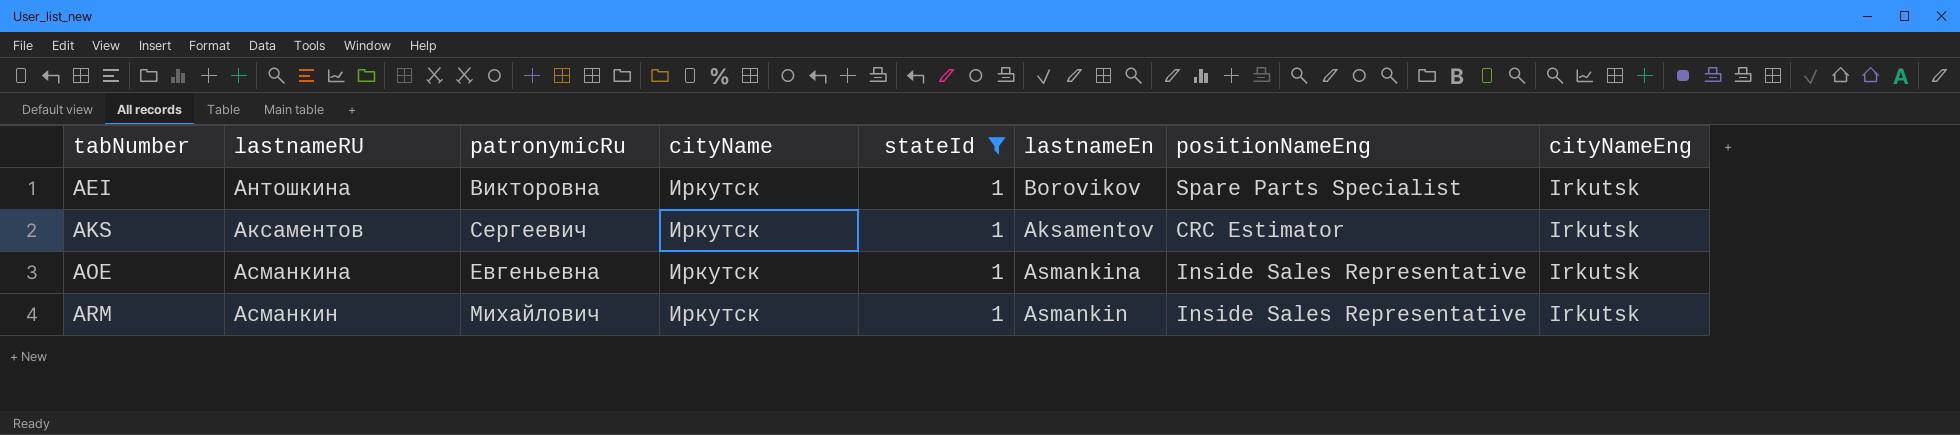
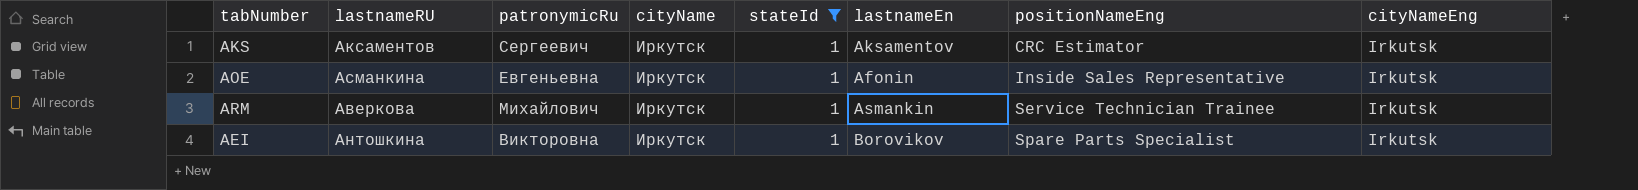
row order: tabNumber ascending -> positionNameEng ascending
AOE | lastnameEn: Asmankina -> Afonin
ARM | lastnameRU: Асманкин -> Аверкова
ARM | positionNameEng: Inside Sales Representative -> Service Technician Trainee

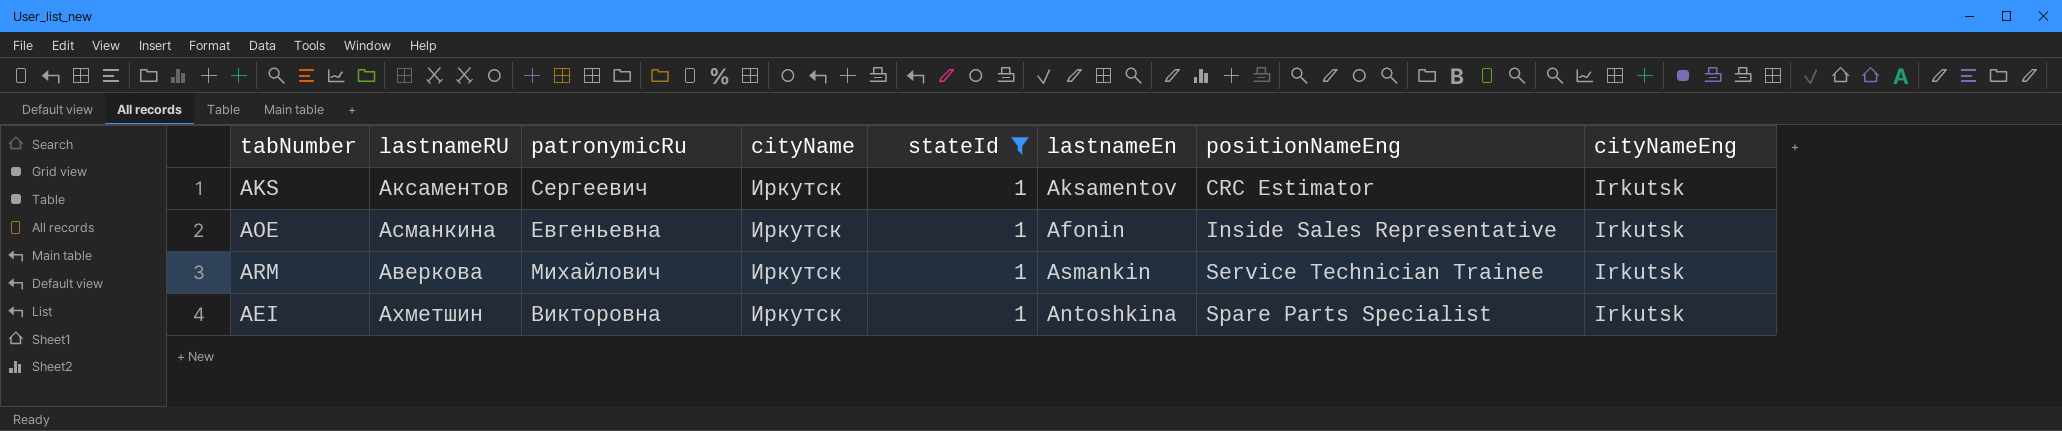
AEI | lastnameRU: Антошкина -> Ахметшин
AEI | lastnameEn: Borovikov -> Antoshkina

